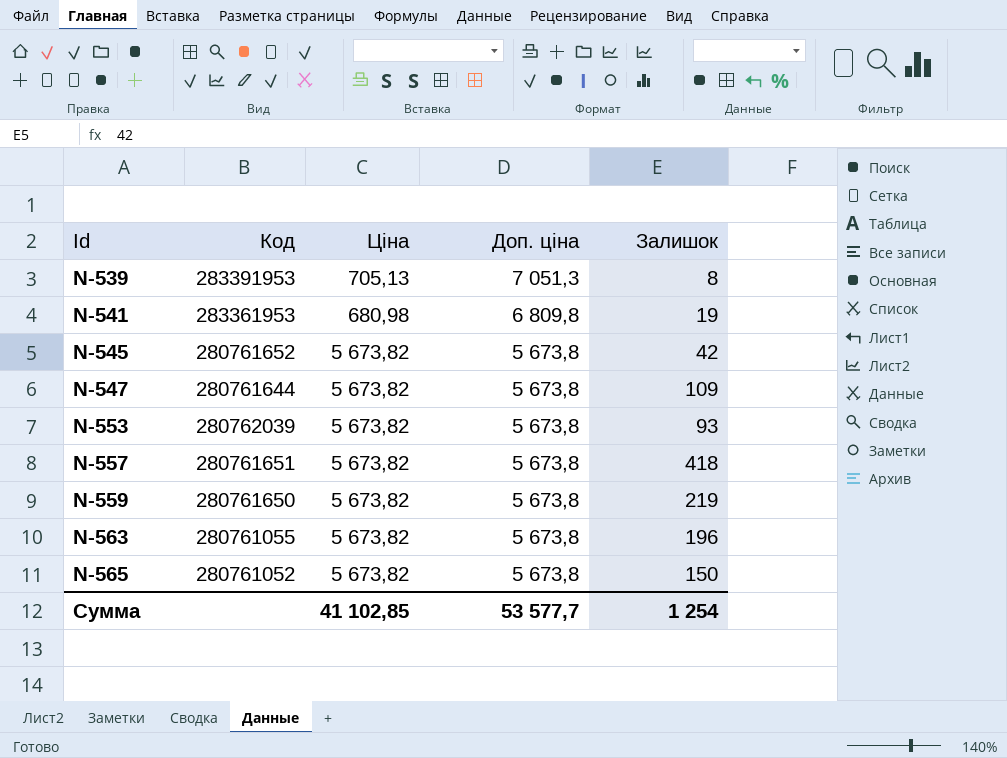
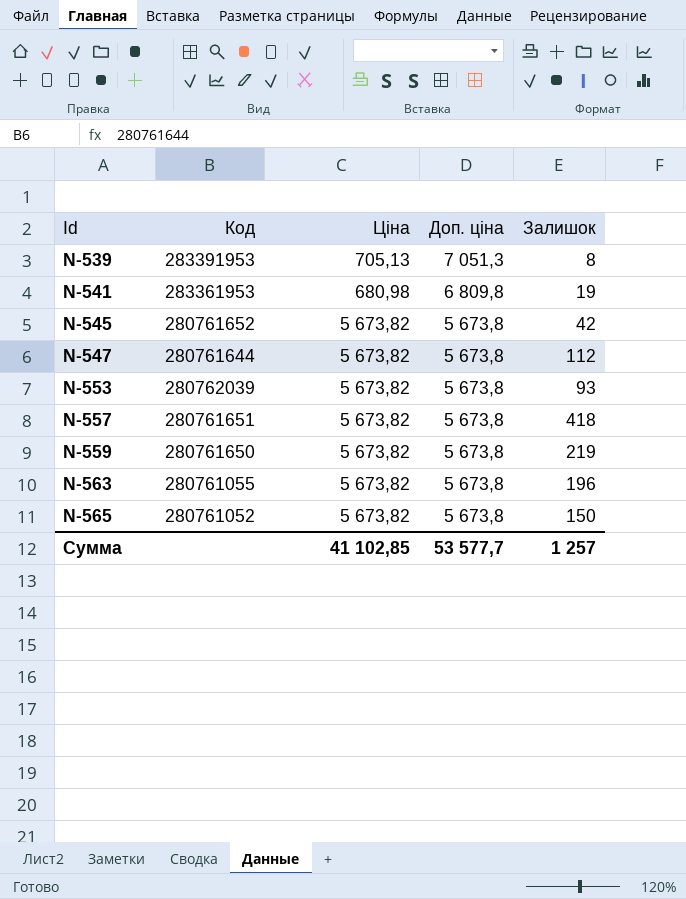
N-547 | Залишок: 109 -> 112
Сумма | Залишок: 1 254 -> 1 257

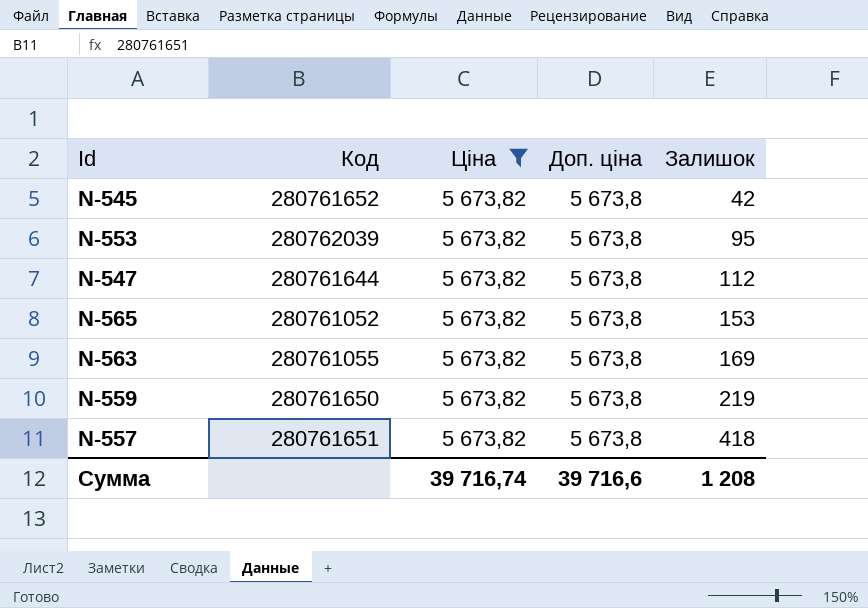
filter: none -> Ціна = 5 673,82
row order: Id ascending -> Залишок ascending
N-553 | Залишок: 93 -> 95
N-565 | Залишок: 150 -> 153
N-563 | Залишок: 196 -> 169
Сумма | Ціна: 41 102,85 -> 39 716,74
Сумма | Доп. ціна: 53 577,7 -> 39 716,6
Сумма | Залишок: 1 257 -> 1 208

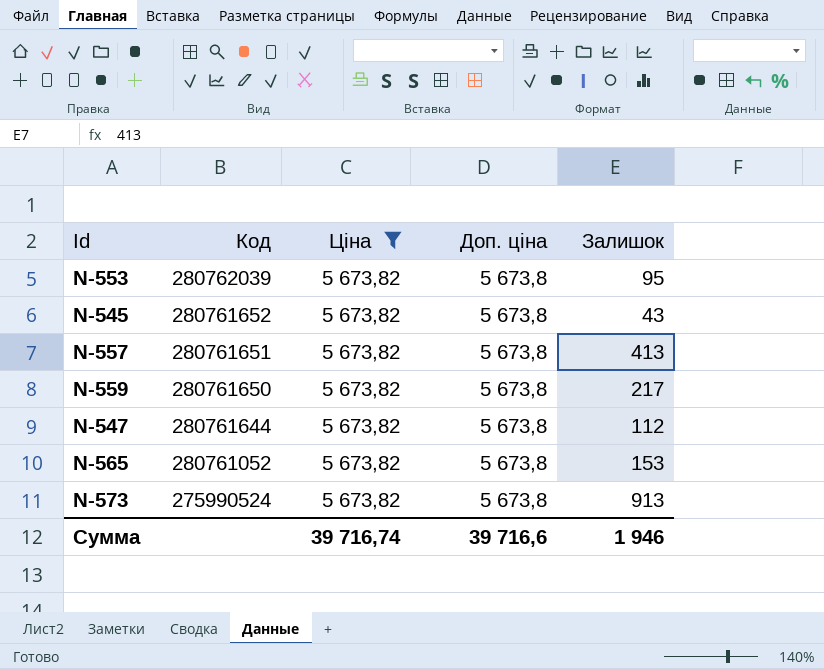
row order: Залишок ascending -> Код descending
row N-563: 280761055 | 5 673,82 | 5 673,8 | 169 -> none
N-545 | Залишок: 42 -> 43
N-557 | Залишок: 418 -> 413
N-559 | Залишок: 219 -> 217
row N-573: none -> 275990524 | 5 673,82 | 5 673,8 | 913
Сумма | Залишок: 1 208 -> 1 946

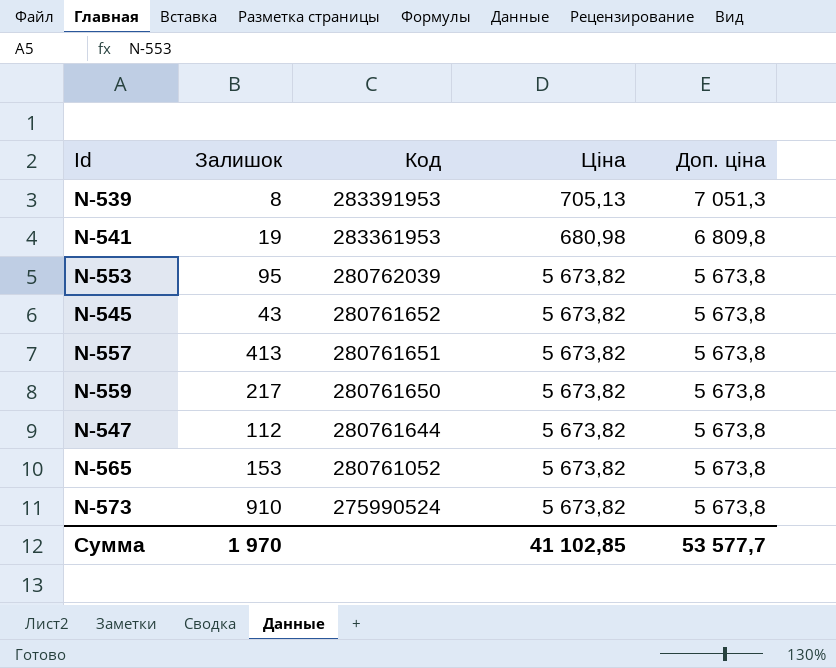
filter: Ціна = 5 673,82 -> none
column Залишок | position: 5 -> 2
N-573 | Залишок: 913 -> 910
Сумма | Залишок: 1 946 -> 1 970
Сумма | Ціна: 39 716,74 -> 41 102,85
Сумма | Доп. ціна: 39 716,6 -> 53 577,7

